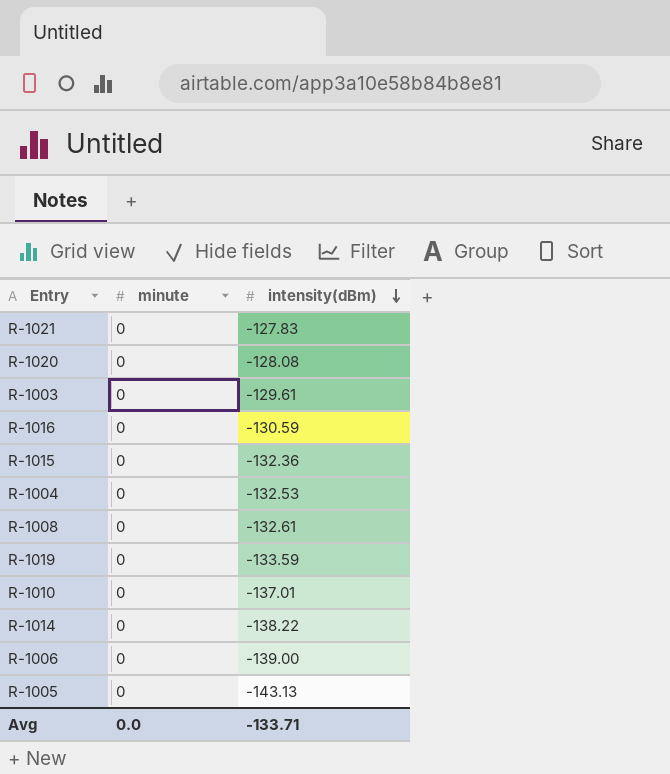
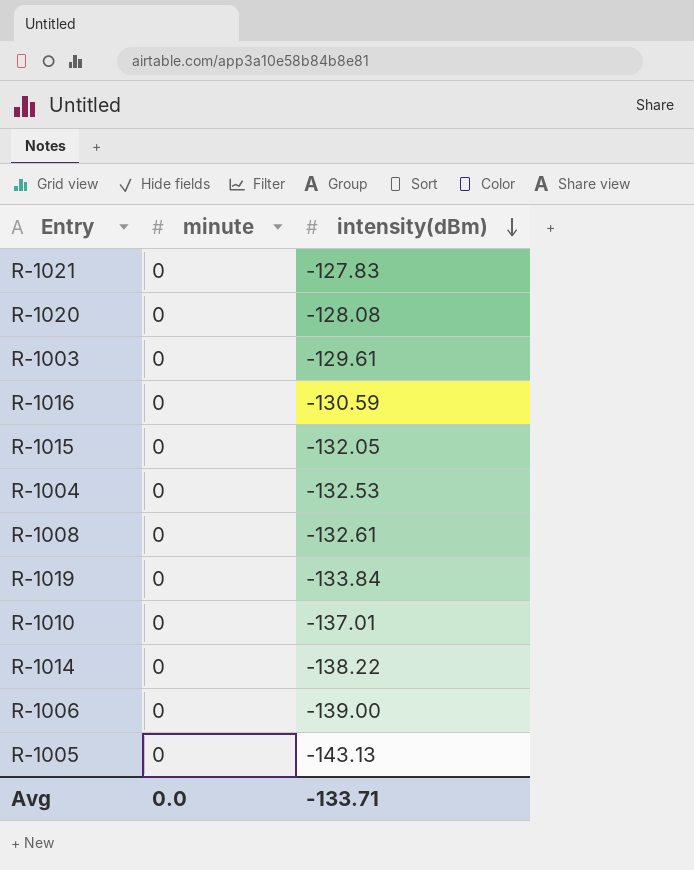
R-1015 | intensity(dBm): -132.36 -> -132.05
R-1019 | intensity(dBm): -133.59 -> -133.84

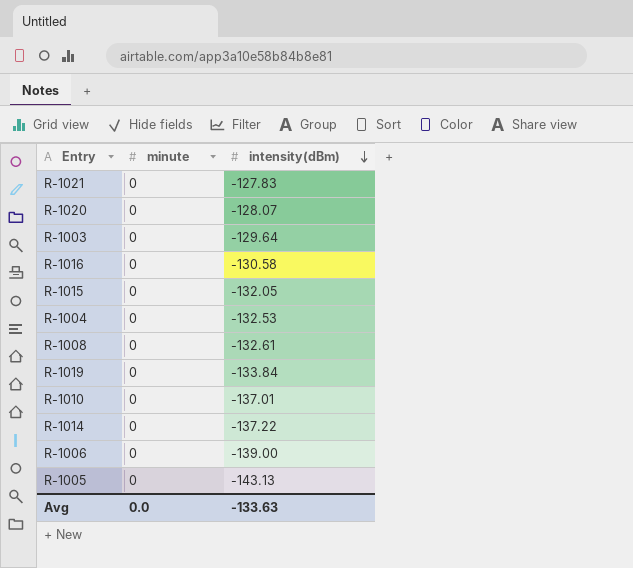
R-1020 | intensity(dBm): -128.08 -> -128.07
R-1003 | intensity(dBm): -129.61 -> -129.64
R-1016 | intensity(dBm): -130.59 -> -130.58
R-1014 | intensity(dBm): -138.22 -> -137.22
Avg | intensity(dBm): -133.71 -> -133.63

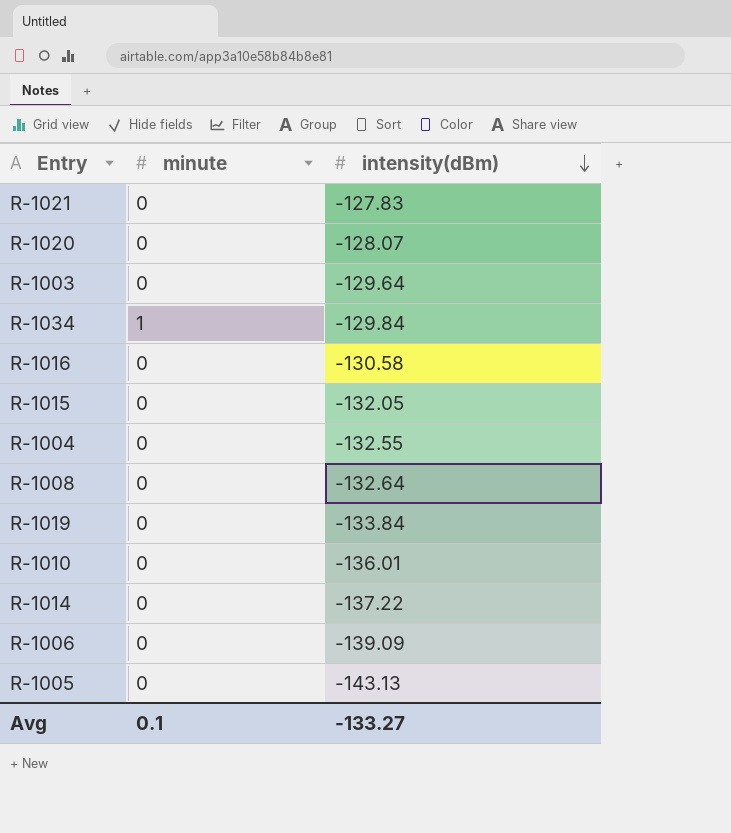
row R-1034: none -> 1 | -129.84
R-1004 | intensity(dBm): -132.53 -> -132.55
R-1008 | intensity(dBm): -132.61 -> -132.64
R-1010 | intensity(dBm): -137.01 -> -136.01
R-1006 | intensity(dBm): -139.00 -> -139.09
Avg | minute: 0.0 -> 0.1
Avg | intensity(dBm): -133.63 -> -133.27

